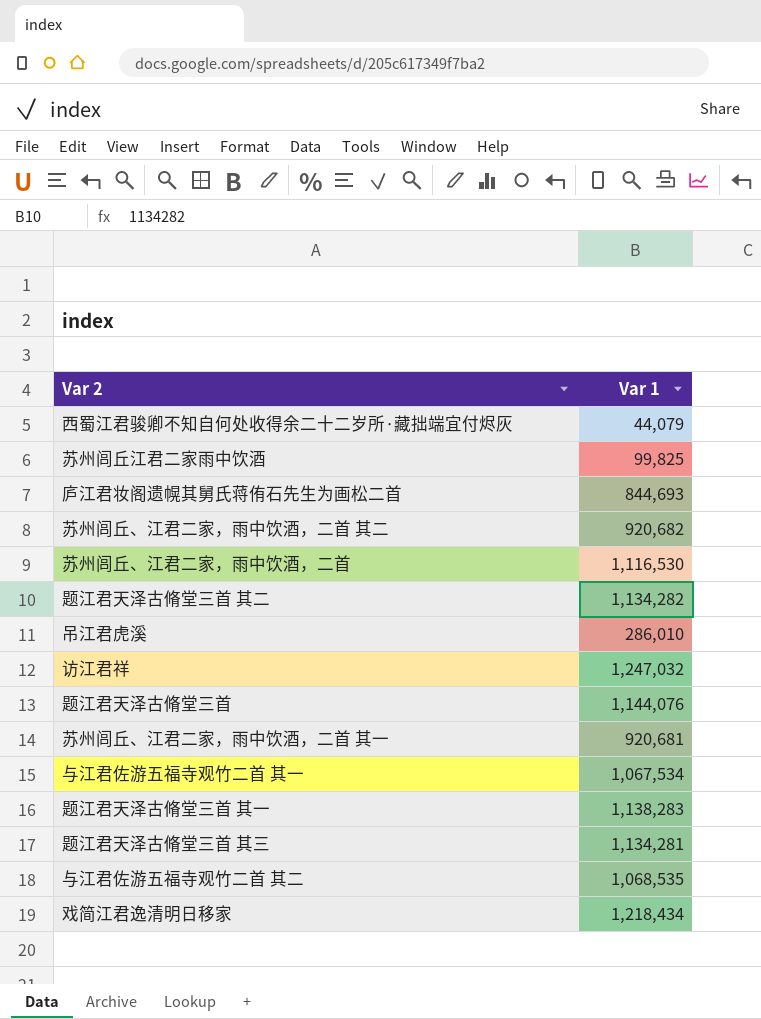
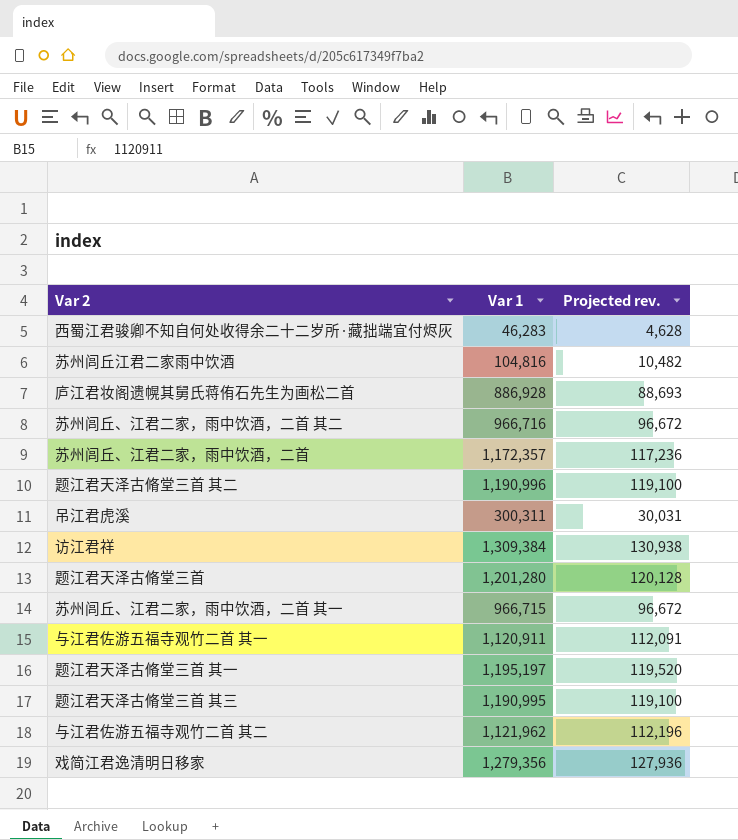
column Projected rev. | formula: none -> [Var 1] * 0.1
西蜀江君骏卿不知自何处收得余二十二岁所·藏拙端宜付烬灰 | Var 1: 44,079 -> 46,283
苏州闾丘江君二家雨中饮酒 | Var 1: 99,825 -> 104,816
庐江君妆阁遗幌其舅氏蒋侑石先生为画松二首 | Var 1: 844,693 -> 886,928
苏州闾丘、江君二家，雨中饮酒，二首 其二 | Var 1: 920,682 -> 966,716
苏州闾丘、江君二家，雨中饮酒，二首 | Var 1: 1,116,530 -> 1,172,357
题江君天泽古脩堂三首 其二 | Var 1: 1,134,282 -> 1,190,996
吊江君虎溪 | Var 1: 286,010 -> 300,311
访江君祥 | Var 1: 1,247,032 -> 1,309,384
题江君天泽古脩堂三首 | Var 1: 1,144,076 -> 1,201,280
苏州闾丘、江君二家，雨中饮酒，二首 其一 | Var 1: 920,681 -> 966,715
与江君佐游五福寺观竹二首 其一 | Var 1: 1,067,534 -> 1,120,911
题江君天泽古脩堂三首 其一 | Var 1: 1,138,283 -> 1,195,197
题江君天泽古脩堂三首 其三 | Var 1: 1,134,281 -> 1,190,995
与江君佐游五福寺观竹二首 其二 | Var 1: 1,068,535 -> 1,121,962
戏简江君逸清明日移家 | Var 1: 1,218,434 -> 1,279,356

